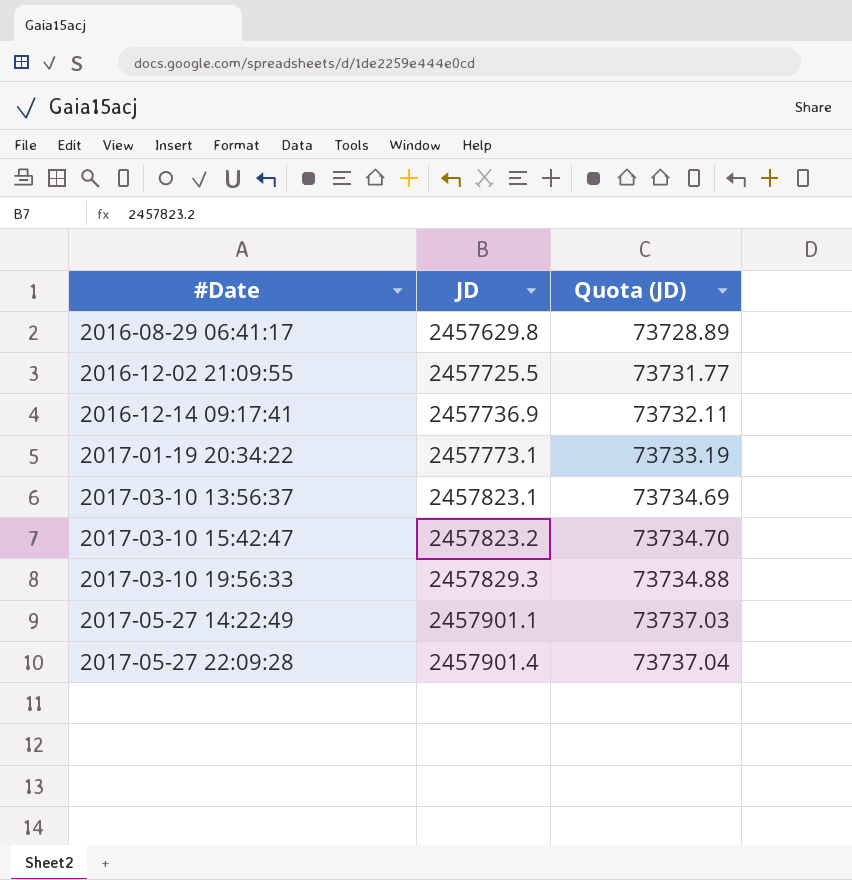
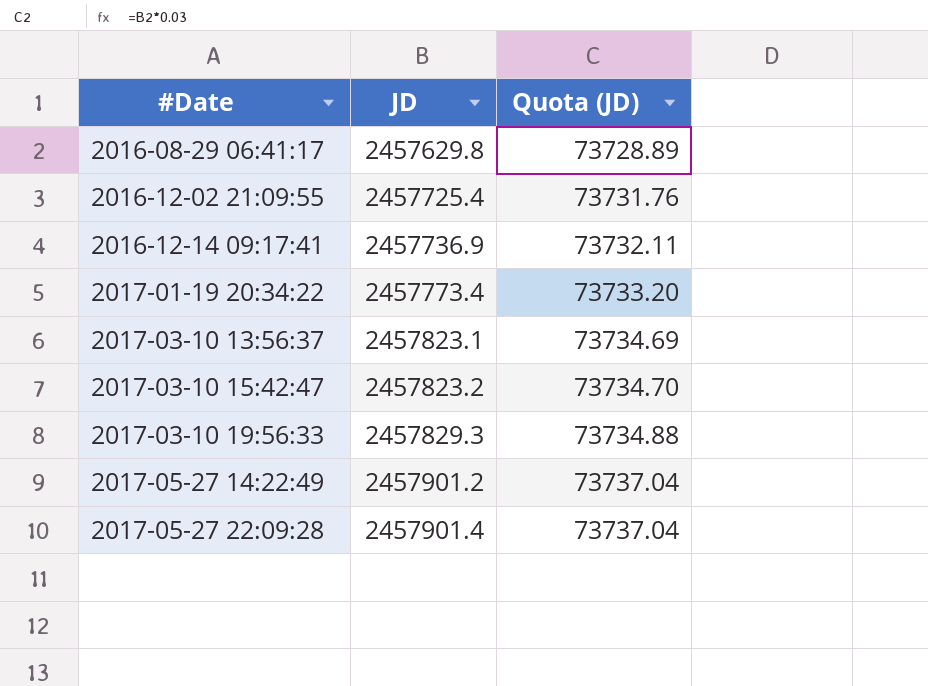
2016-12-02 21:09:55 | JD: 2457725.5 -> 2457725.4
2016-12-02 21:09:55 | Quota (JD): 73731.77 -> 73731.76
2017-01-19 20:34:22 | JD: 2457773.1 -> 2457773.4
2017-01-19 20:34:22 | Quota (JD): 73733.19 -> 73733.20
2017-05-27 14:22:49 | JD: 2457901.1 -> 2457901.2
2017-05-27 14:22:49 | Quota (JD): 73737.03 -> 73737.04

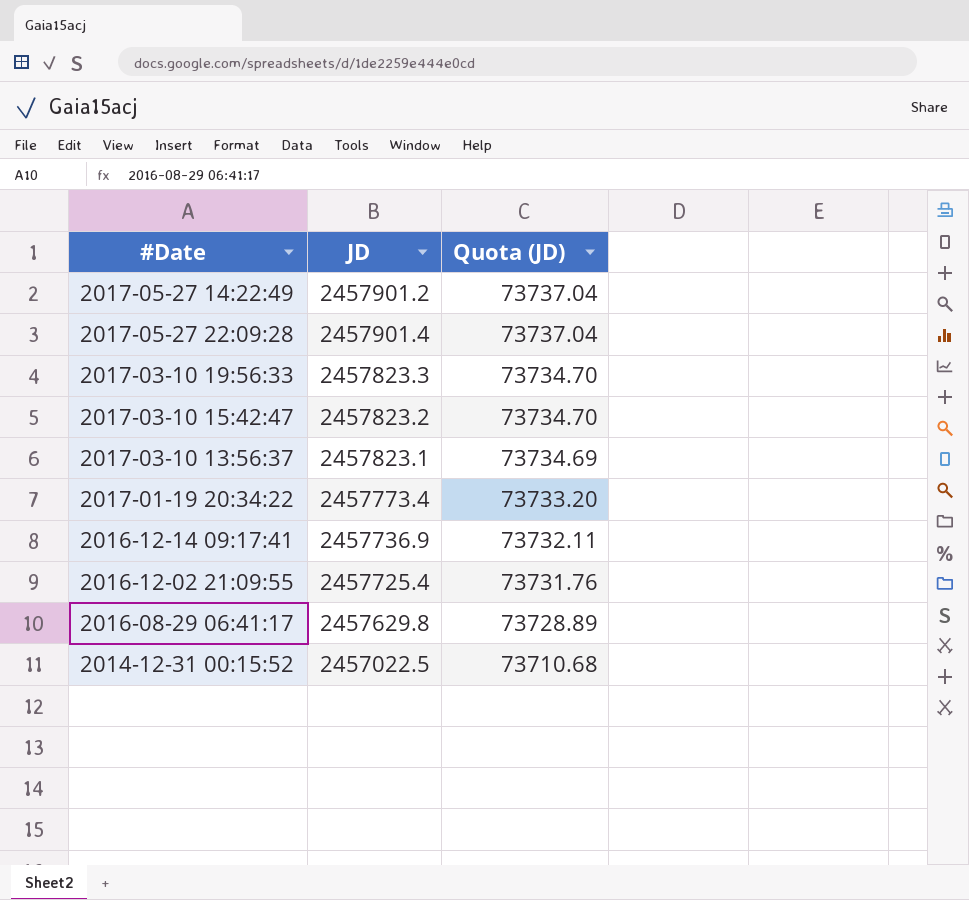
row order: #Date ascending -> Quota (JD) descending
2017-03-10 19:56:33 | JD: 2457829.3 -> 2457823.3
2017-03-10 19:56:33 | Quota (JD): 73734.88 -> 73734.70
row 2014-12-31 00:15:52: none -> 2457022.5 | 73710.68

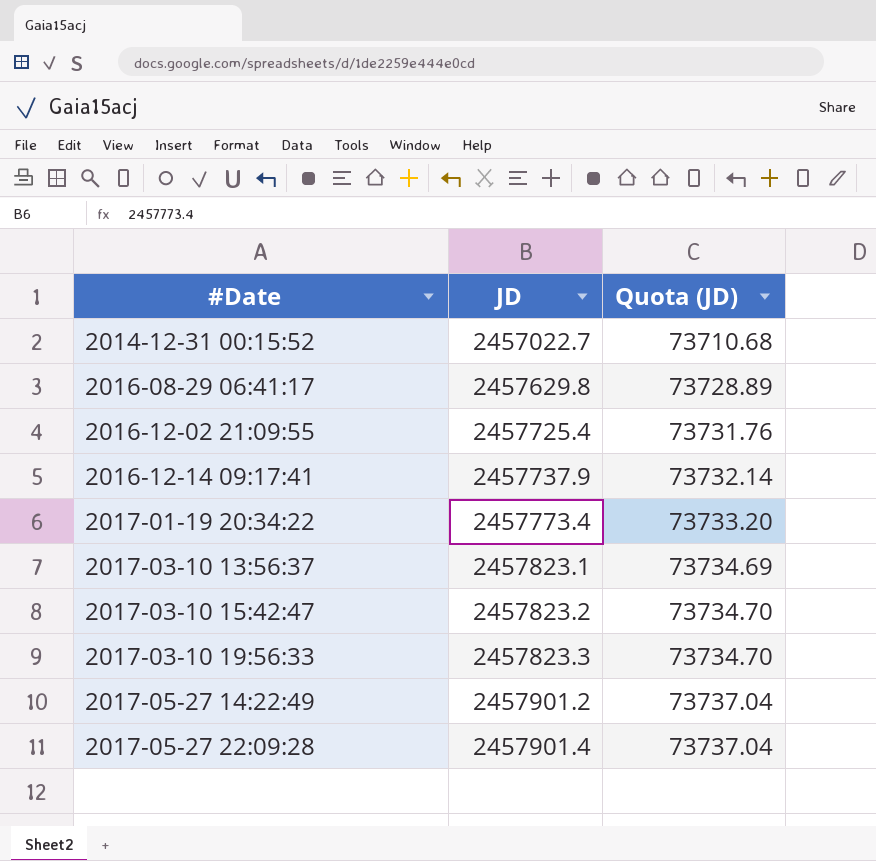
row order: Quota (JD) descending -> #Date ascending
2014-12-31 00:15:52 | JD: 2457022.5 -> 2457022.7
2016-12-14 09:17:41 | JD: 2457736.9 -> 2457737.9
2016-12-14 09:17:41 | Quota (JD): 73732.11 -> 73732.14

